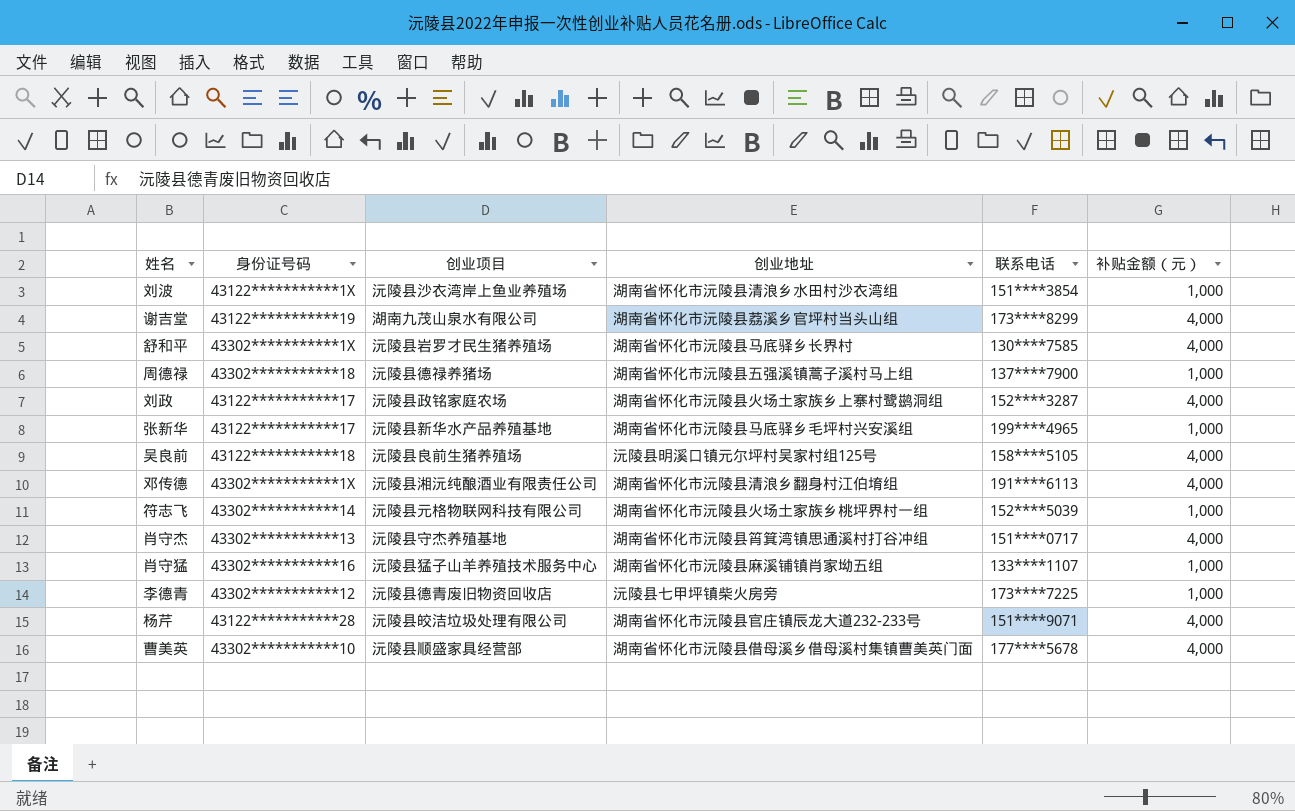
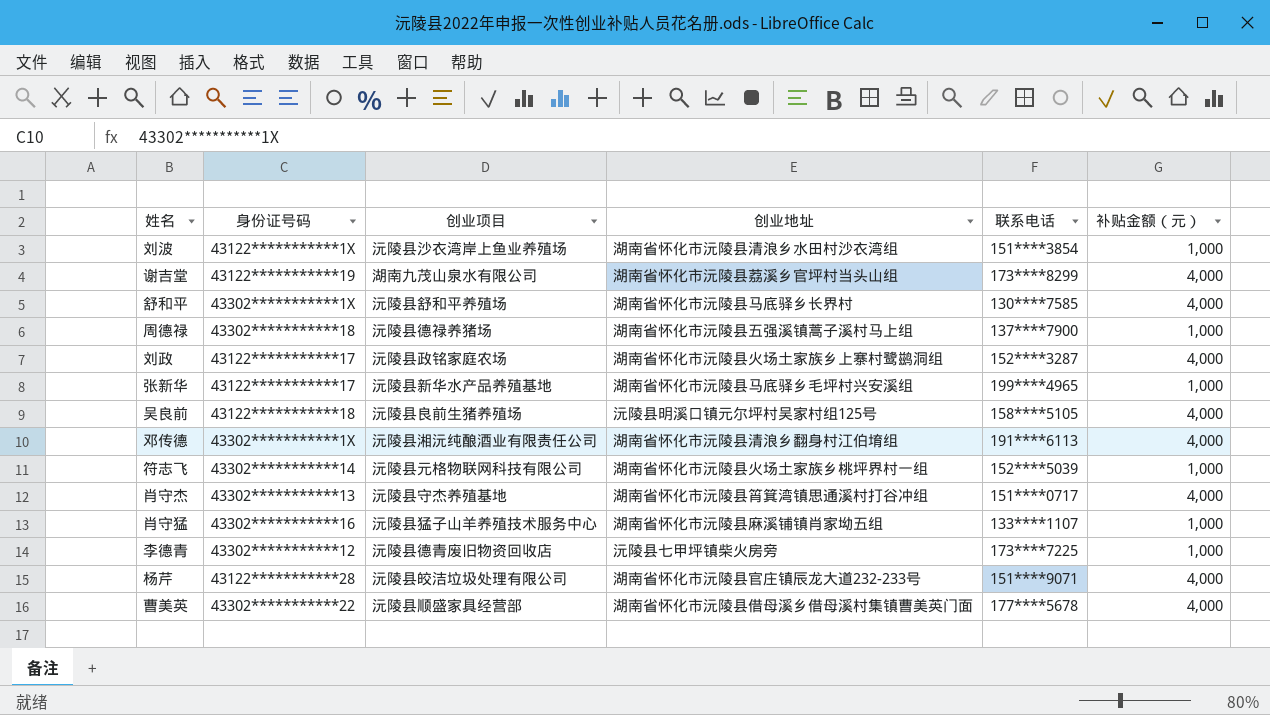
舒和平 | 创业项目: 沅陵县岩罗才民生猪养殖场 -> 沅陵县舒和平养殖场
曹美英 | 身份证号码: 43302***********10 -> 43302***********22

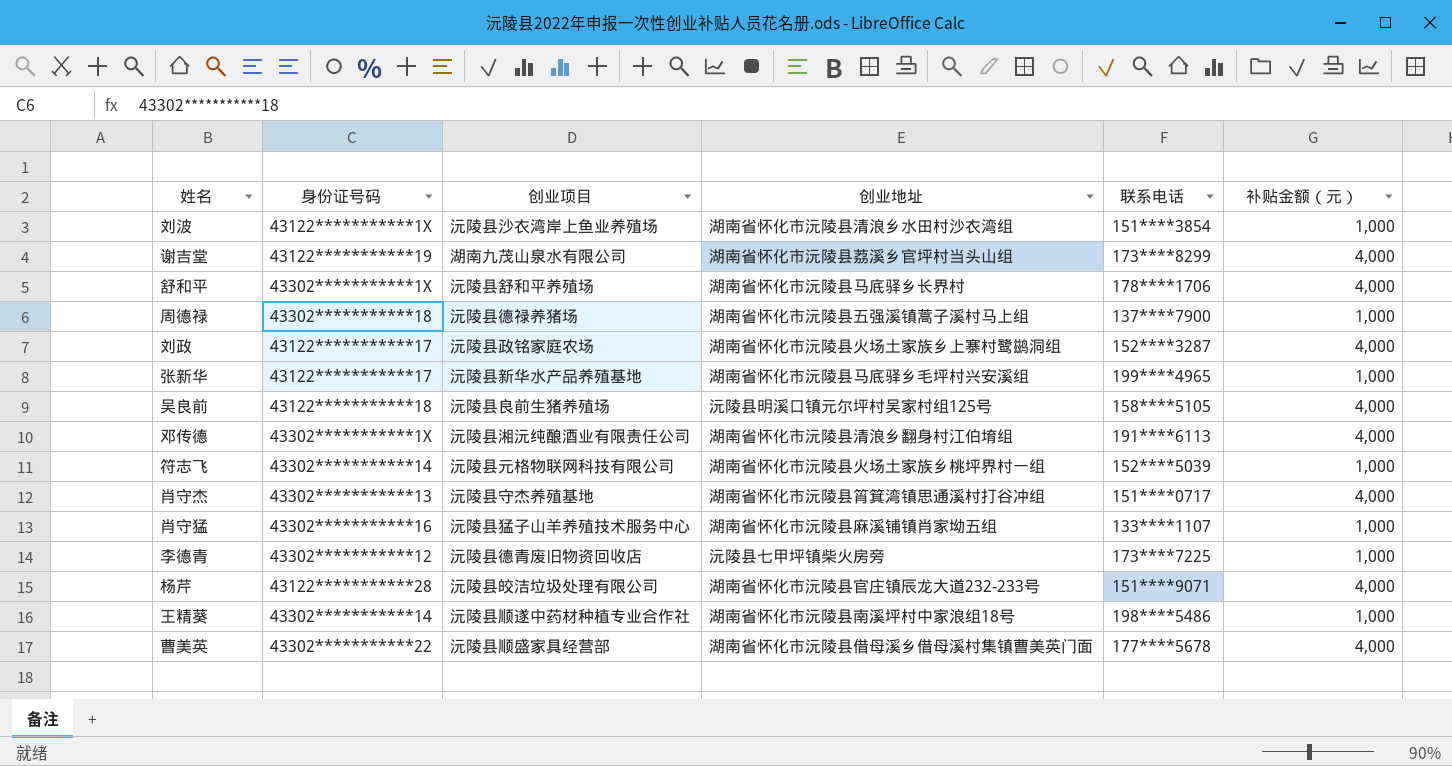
舒和平 | 联系电话: 130****7585 -> 178****1706
row 王精葵: none -> 43302***********14 | 沅陵县顺遂中药材种植专业合作社 | 湖南省怀化市沅陵县南溪坪村中家浪组18号 | 198****5486 | 1,000

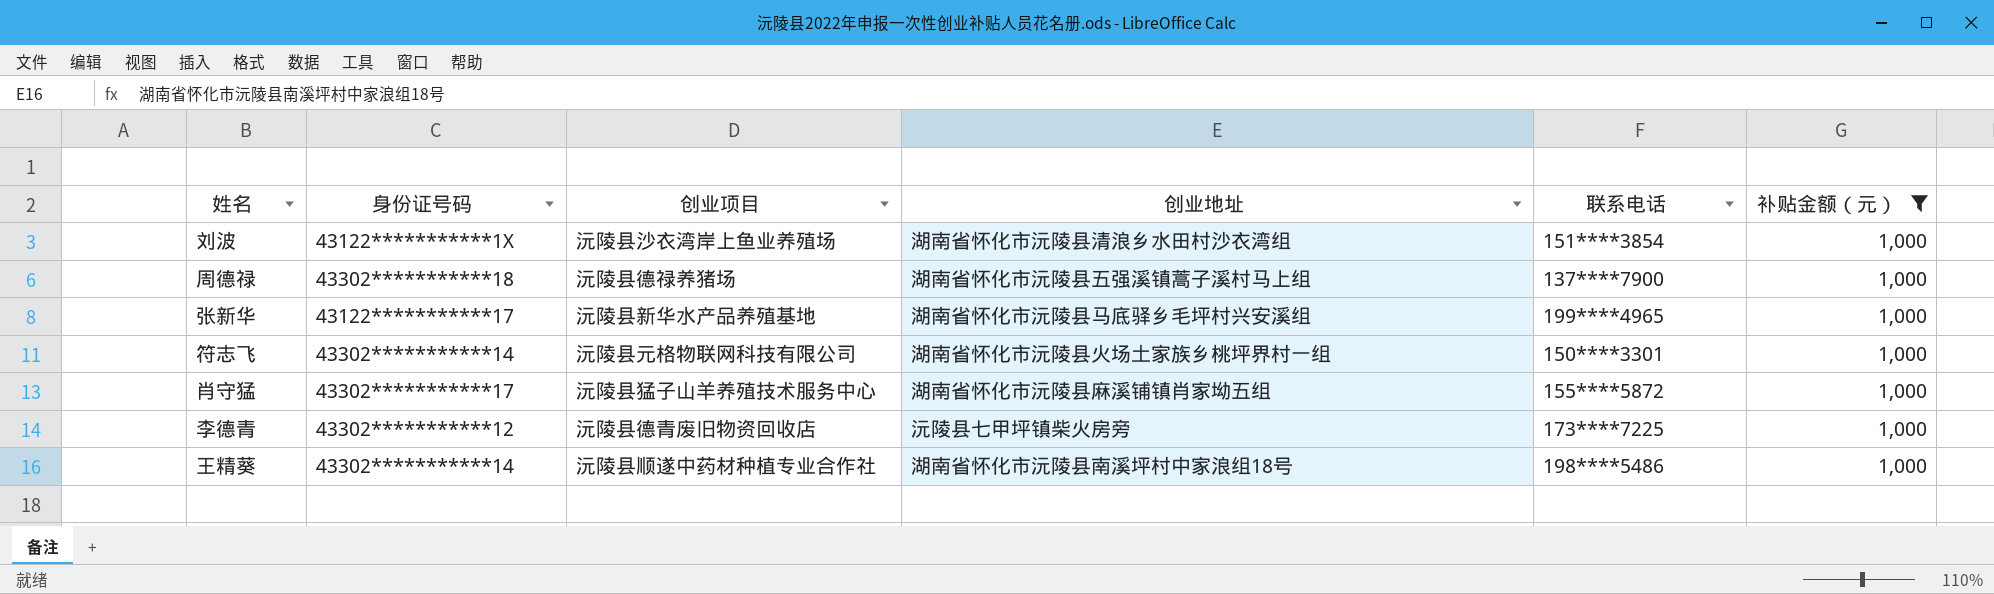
filter: none -> 补贴金额（元） = 1,000
符志飞 | 联系电话: 152****5039 -> 150****3301
肖守猛 | 身份证号码: 43302***********16 -> 43302***********17
肖守猛 | 联系电话: 133****1107 -> 155****5872

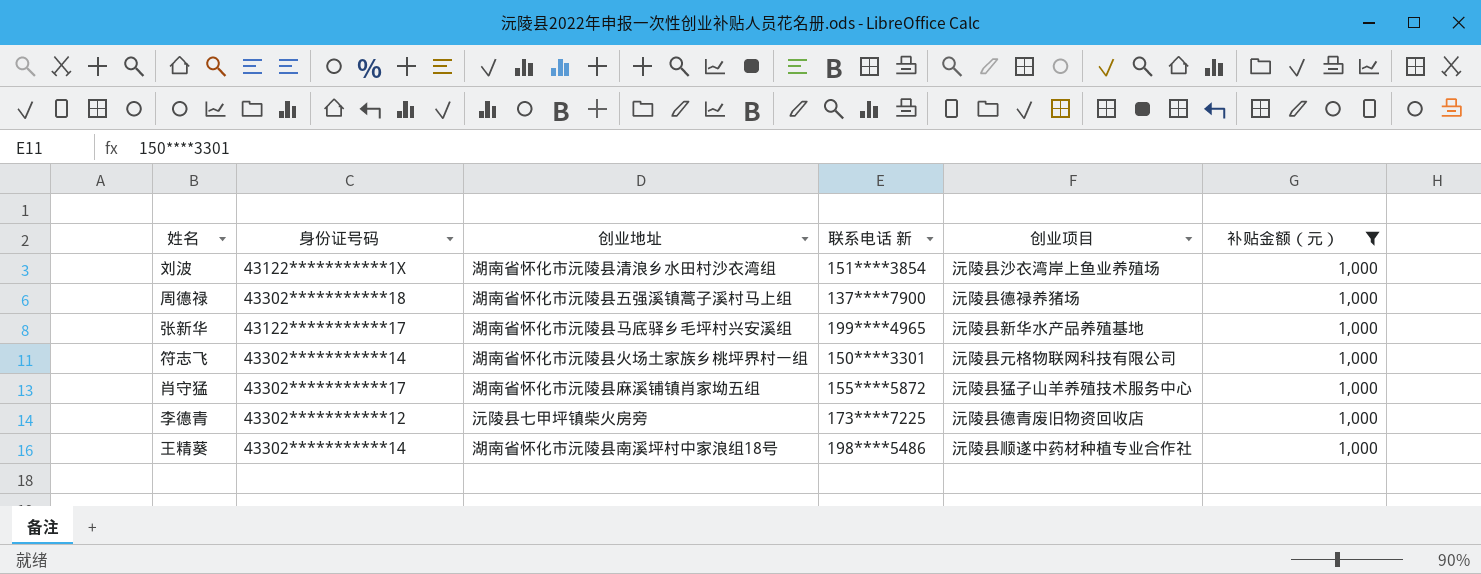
column name: 联系电话 -> 联系电话 新
column 创业项目 | position: 3 -> 5

